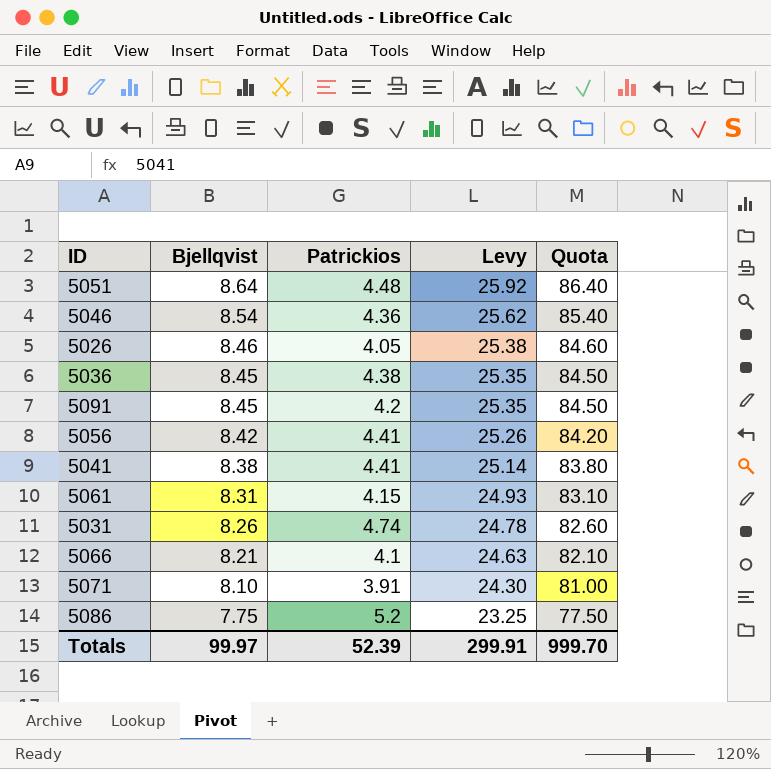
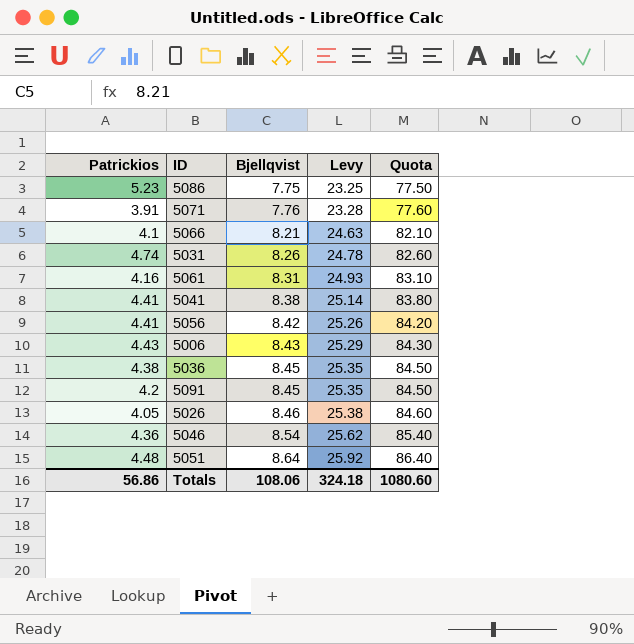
row order: Bjellqvist descending -> Bjellqvist ascending
column Patrickios | position: 3 -> 1
5086 | Patrickios: 5.2 -> 5.23
5071 | Bjellqvist: 8.10 -> 7.76
5071 | Levy: 24.30 -> 23.28
5071 | Quota: 81.00 -> 77.60
5061 | Patrickios: 4.15 -> 4.16
row 5006: none -> 4.43 | 8.43 | 25.29 | 84.30
Totals | Patrickios: 52.39 -> 56.86
Totals | Bjellqvist: 99.97 -> 108.06
Totals | Levy: 299.91 -> 324.18
Totals | Quota: 999.70 -> 1080.60

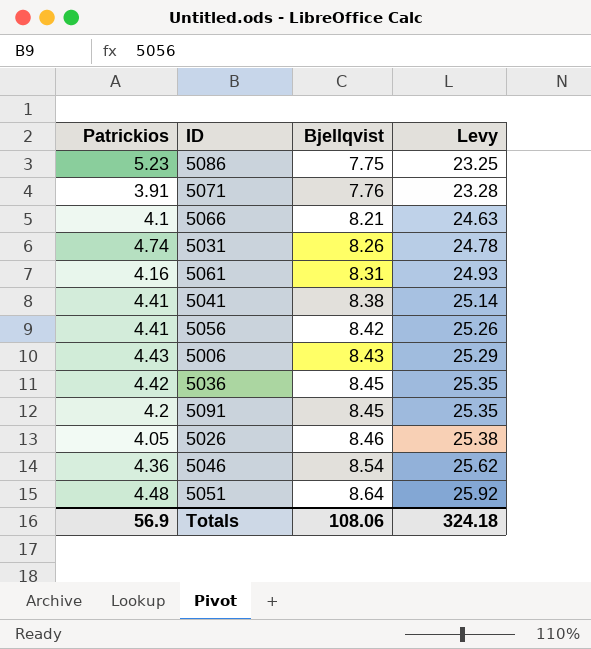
column Quota | formula: [Bjellqvist] * 10 -> none
5036 | Patrickios: 4.38 -> 4.42
Totals | Patrickios: 56.86 -> 56.9

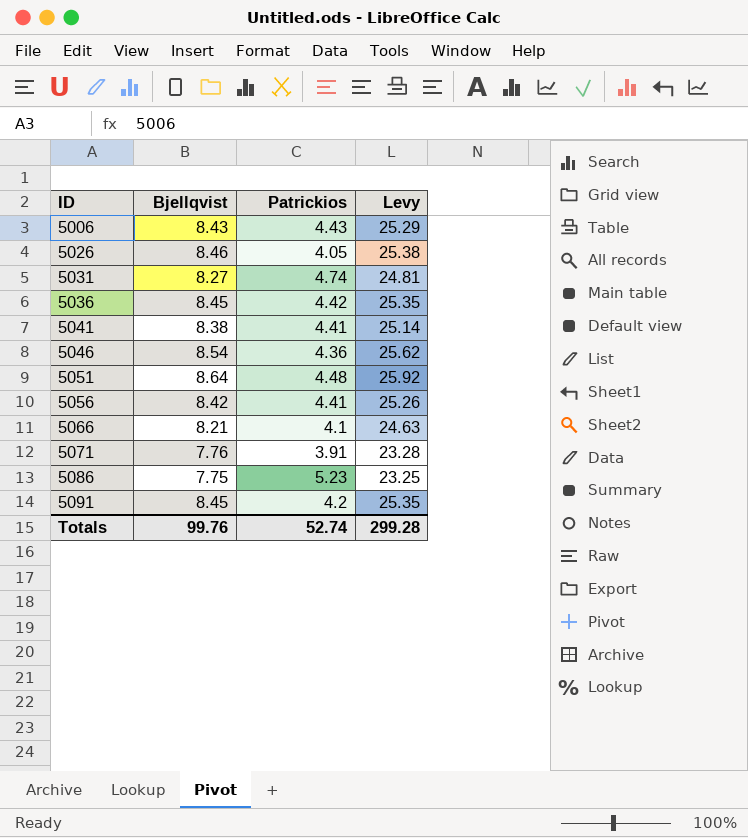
row order: Bjellqvist ascending -> ID ascending
column Patrickios | position: 1 -> 3
row 5061: 4.16 | 8.31 | 24.93 -> none
5031 | Bjellqvist: 8.26 -> 8.27
5031 | Levy: 24.78 -> 24.81
Totals | Bjellqvist: 108.06 -> 99.76
Totals | Patrickios: 56.9 -> 52.74
Totals | Levy: 324.18 -> 299.28

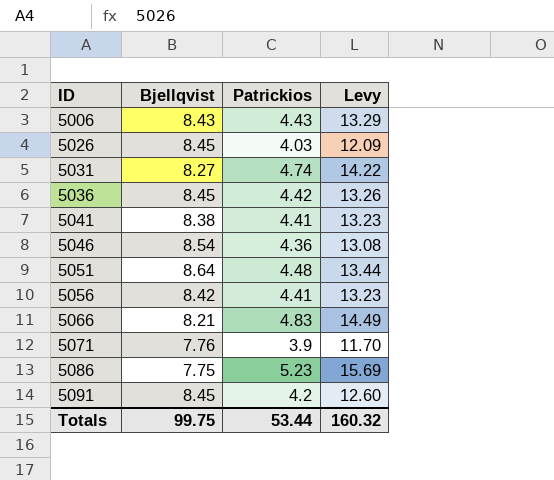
column Levy | formula: [Bjellqvist] * 3 -> [Patrickios] * 3
5026 | Bjellqvist: 8.46 -> 8.45
5026 | Patrickios: 4.05 -> 4.03
5066 | Patrickios: 4.1 -> 4.83
5071 | Patrickios: 3.91 -> 3.9
Totals | Bjellqvist: 99.76 -> 99.75
Totals | Patrickios: 52.74 -> 53.44
Totals | Levy: 299.28 -> 160.32

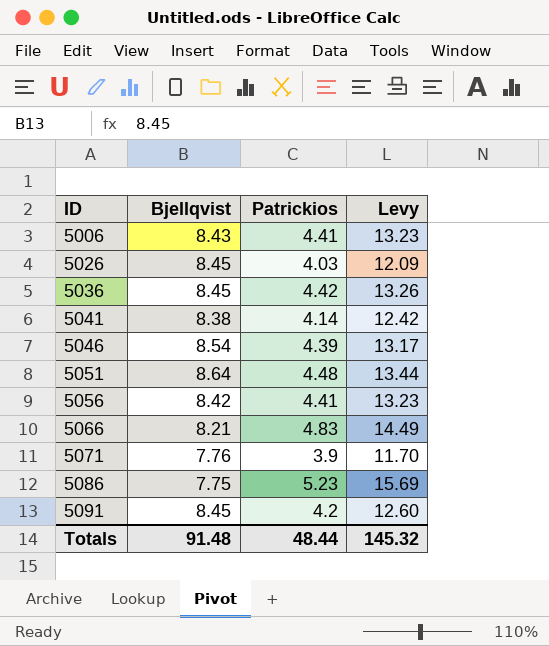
row 5031: 8.27 | 4.74 | 14.22 -> none
5006 | Patrickios: 4.43 -> 4.41
5006 | Levy: 13.29 -> 13.23
5041 | Patrickios: 4.41 -> 4.14
5041 | Levy: 13.23 -> 12.42
5046 | Patrickios: 4.36 -> 4.39
5046 | Levy: 13.08 -> 13.17
Totals | Bjellqvist: 99.75 -> 91.48
Totals | Patrickios: 53.44 -> 48.44
Totals | Levy: 160.32 -> 145.32

